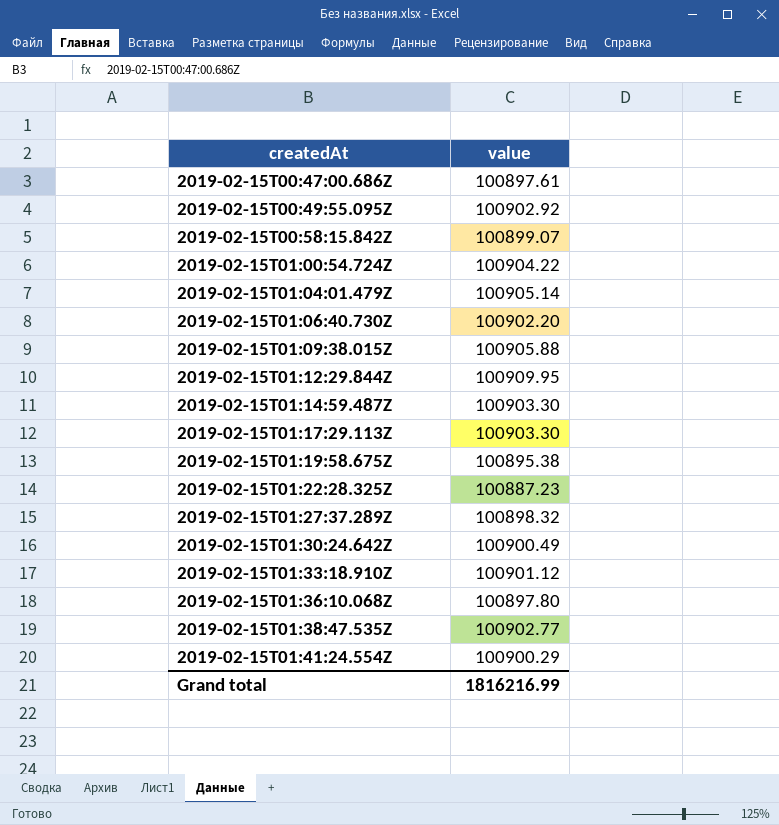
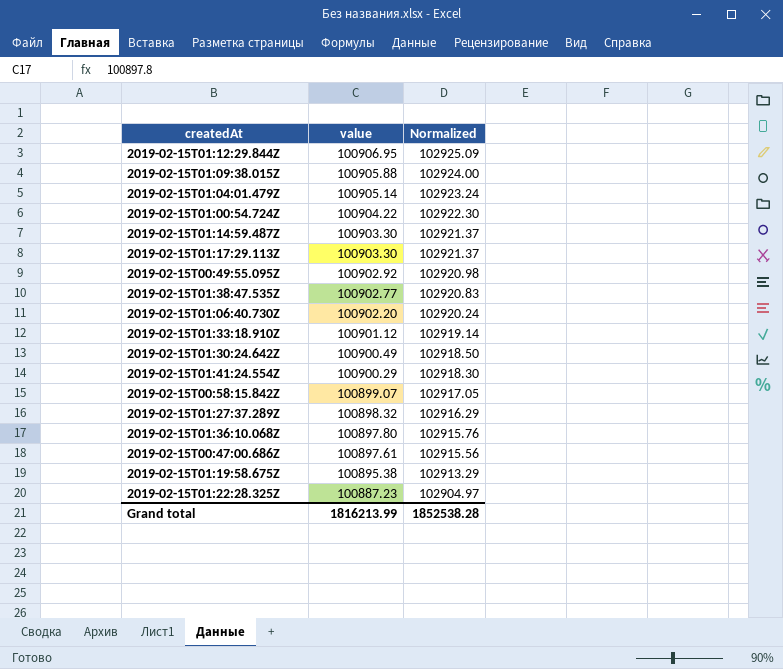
row order: createdAt ascending -> value descending
column Normalized | formula: none -> [value] * 1.02
2019-02-15T01:12:29.844Z | value: 100909.95 -> 100906.95
Grand total | value: 1816216.99 -> 1816213.99

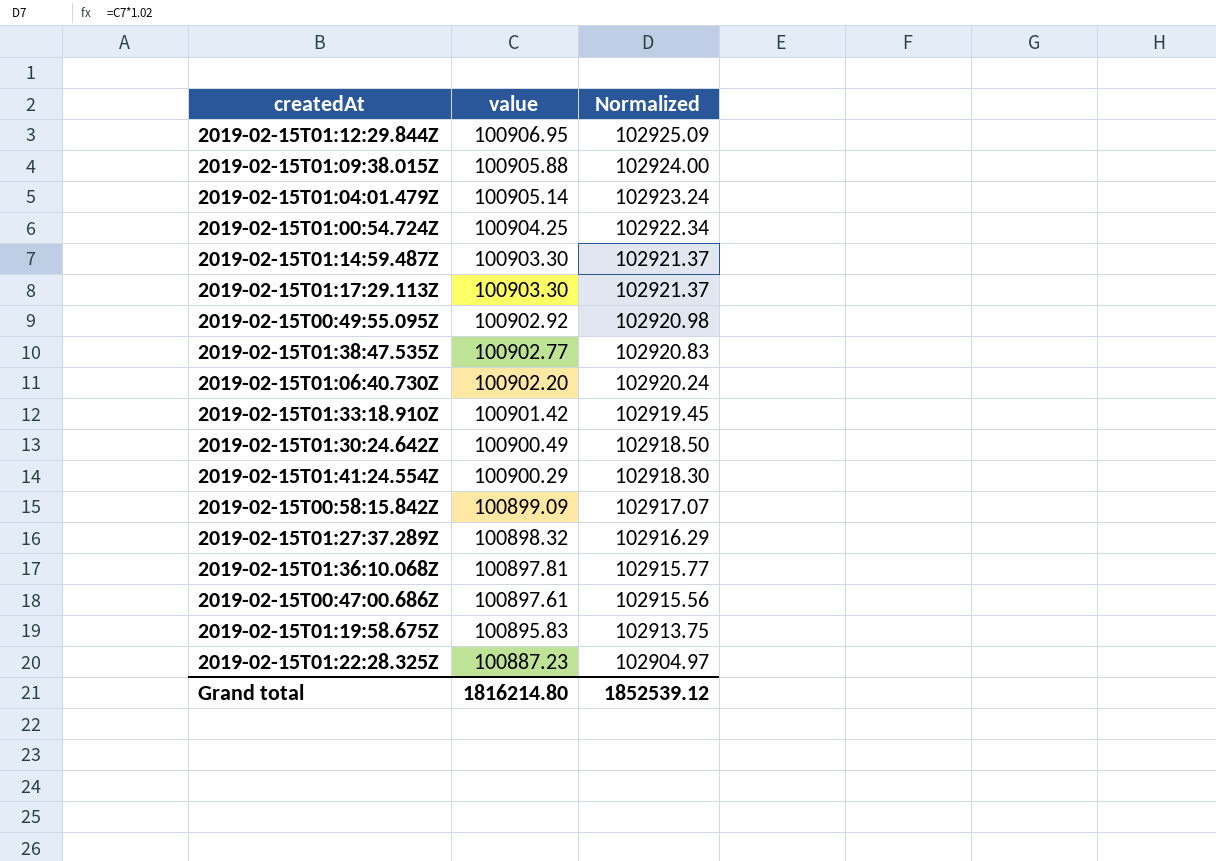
2019-02-15T01:00:54.724Z | value: 100904.22 -> 100904.25
2019-02-15T01:00:54.724Z | Normalized: 102922.30 -> 102922.34
2019-02-15T01:33:18.910Z | value: 100901.12 -> 100901.42
2019-02-15T01:33:18.910Z | Normalized: 102919.14 -> 102919.45
2019-02-15T00:58:15.842Z | value: 100899.07 -> 100899.09
2019-02-15T00:58:15.842Z | Normalized: 102917.05 -> 102917.07
2019-02-15T01:36:10.068Z | value: 100897.80 -> 100897.81
2019-02-15T01:36:10.068Z | Normalized: 102915.76 -> 102915.77
2019-02-15T01:19:58.675Z | value: 100895.38 -> 100895.83
2019-02-15T01:19:58.675Z | Normalized: 102913.29 -> 102913.75
Grand total | value: 1816213.99 -> 1816214.80
Grand total | Normalized: 1852538.28 -> 1852539.12

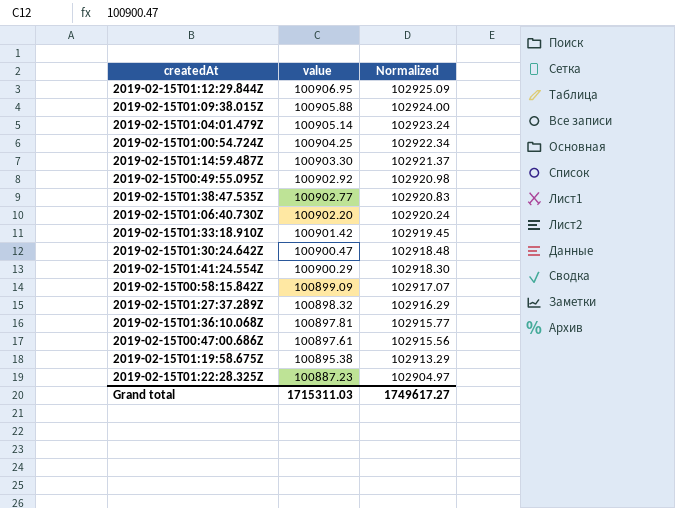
row 2019-02-15T01:17:29.113Z: 100903.30 | 102921.37 -> none
2019-02-15T01:30:24.642Z | value: 100900.49 -> 100900.47
2019-02-15T01:30:24.642Z | Normalized: 102918.50 -> 102918.48
2019-02-15T01:19:58.675Z | value: 100895.83 -> 100895.38
2019-02-15T01:19:58.675Z | Normalized: 102913.75 -> 102913.29
Grand total | value: 1816214.80 -> 1715311.03
Grand total | Normalized: 1852539.12 -> 1749617.27

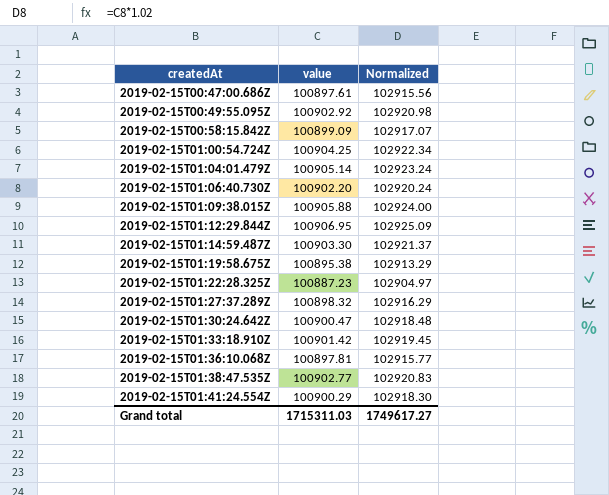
row order: value descending -> createdAt ascending

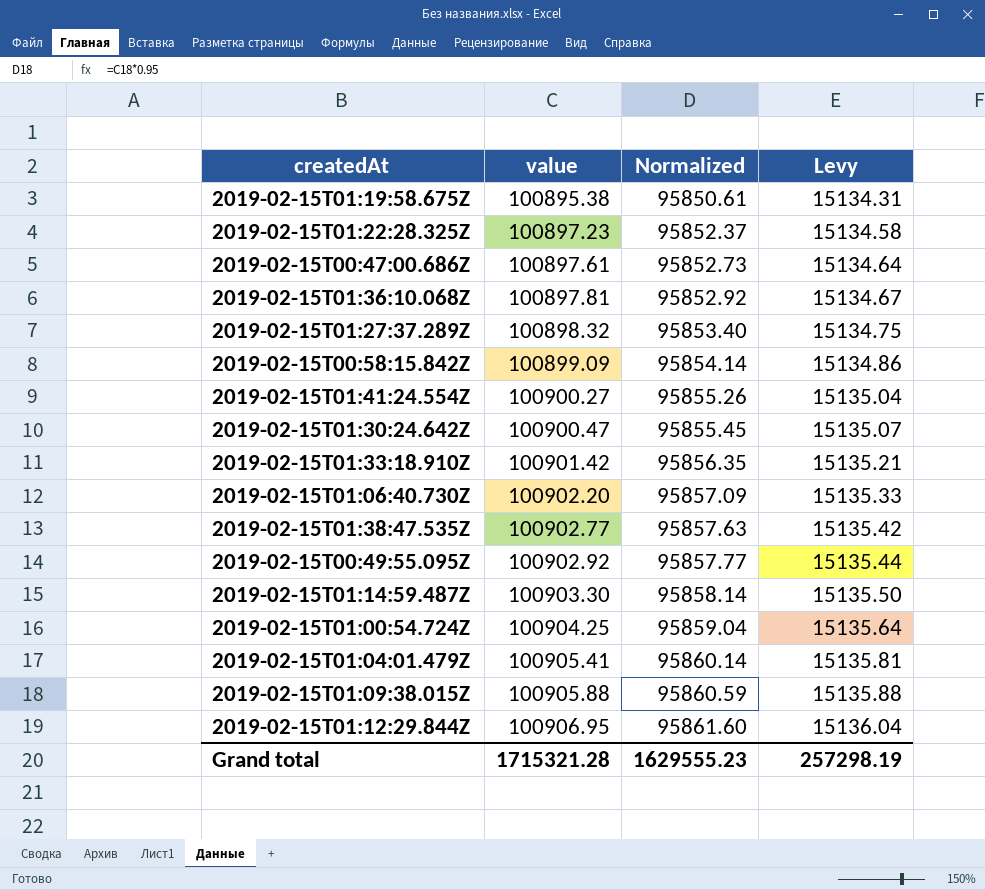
row order: createdAt ascending -> value ascending
column Normalized | formula: [value] * 1.02 -> [value] * 0.95
column Levy | formula: none -> [value] * 0.15
2019-02-15T01:22:28.325Z | value: 100887.23 -> 100897.23
2019-02-15T01:41:24.554Z | value: 100900.29 -> 100900.27
2019-02-15T01:04:01.479Z | value: 100905.14 -> 100905.41
Grand total | value: 1715311.03 -> 1715321.28
Grand total | Normalized: 1749617.27 -> 1629555.23

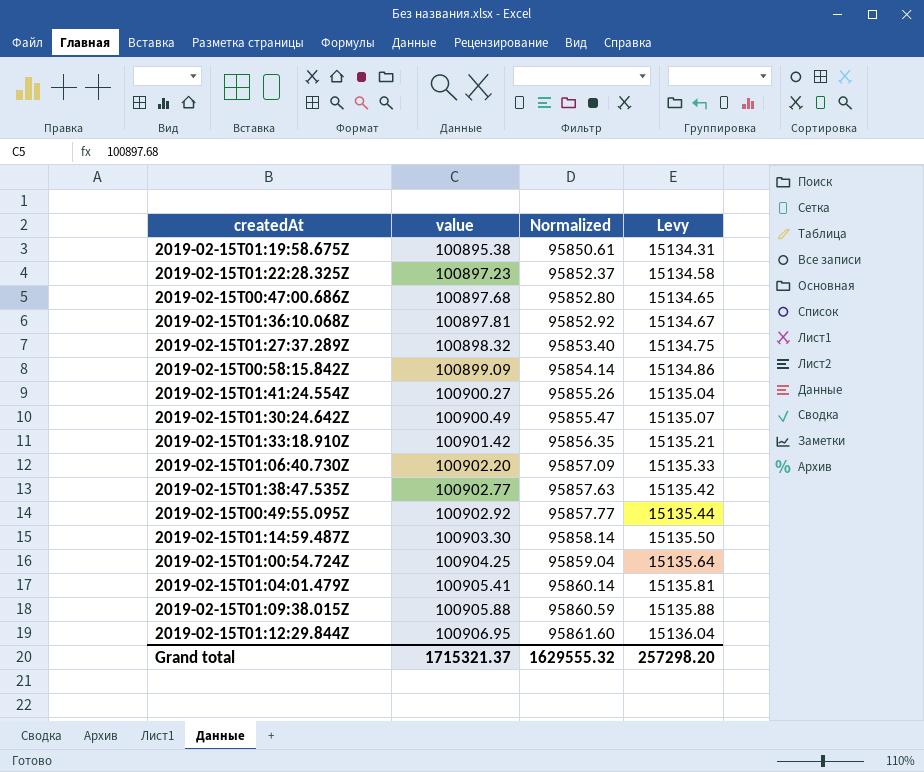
2019-02-15T00:47:00.686Z | value: 100897.61 -> 100897.68
2019-02-15T00:47:00.686Z | Normalized: 95852.73 -> 95852.80
2019-02-15T00:47:00.686Z | Levy: 15134.64 -> 15134.65
2019-02-15T01:30:24.642Z | value: 100900.47 -> 100900.49
2019-02-15T01:30:24.642Z | Normalized: 95855.45 -> 95855.47
Grand total | value: 1715321.28 -> 1715321.37
Grand total | Normalized: 1629555.23 -> 1629555.32
Grand total | Levy: 257298.19 -> 257298.20

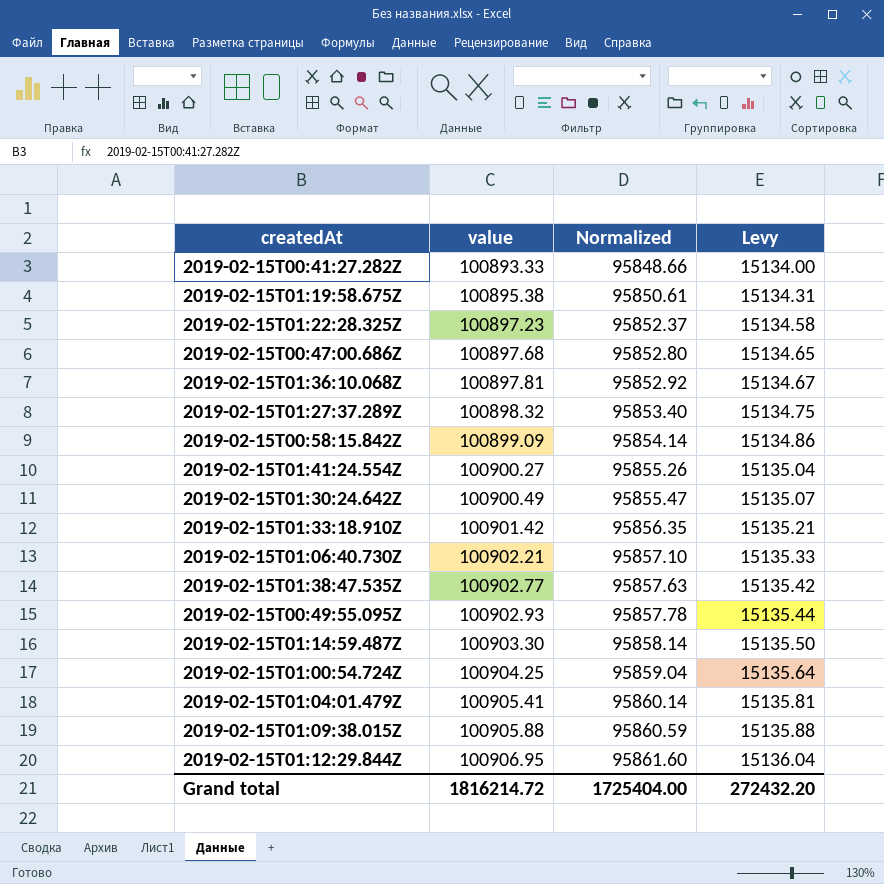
row 2019-02-15T00:41:27.282Z: none -> 100893.33 | 95848.66 | 15134.00
2019-02-15T01:06:40.730Z | value: 100902.20 -> 100902.21
2019-02-15T01:06:40.730Z | Normalized: 95857.09 -> 95857.10
2019-02-15T00:49:55.095Z | value: 100902.92 -> 100902.93
2019-02-15T00:49:55.095Z | Normalized: 95857.77 -> 95857.78
Grand total | value: 1715321.37 -> 1816214.72
Grand total | Normalized: 1629555.32 -> 1725404.00
Grand total | Levy: 257298.20 -> 272432.20

